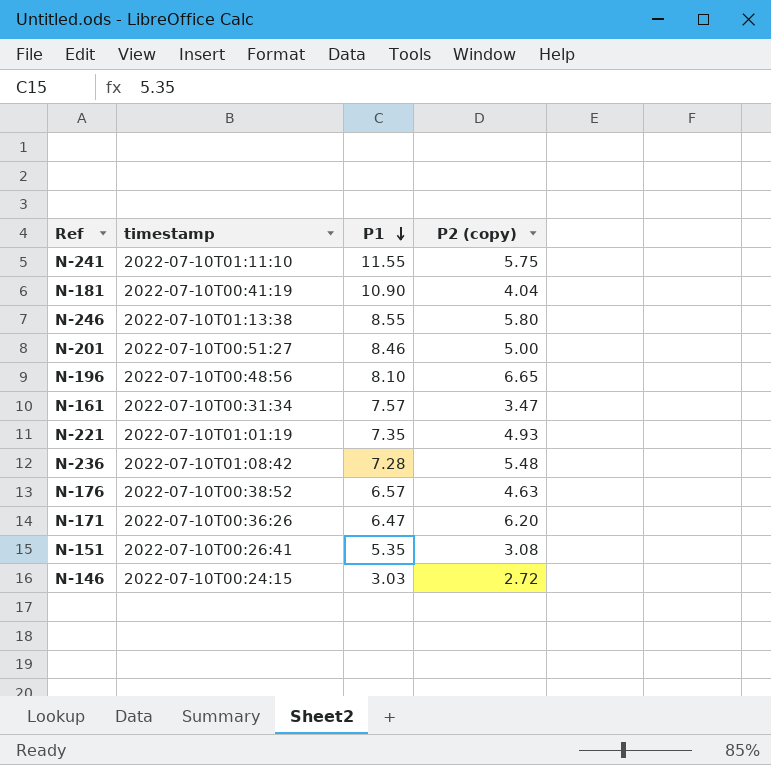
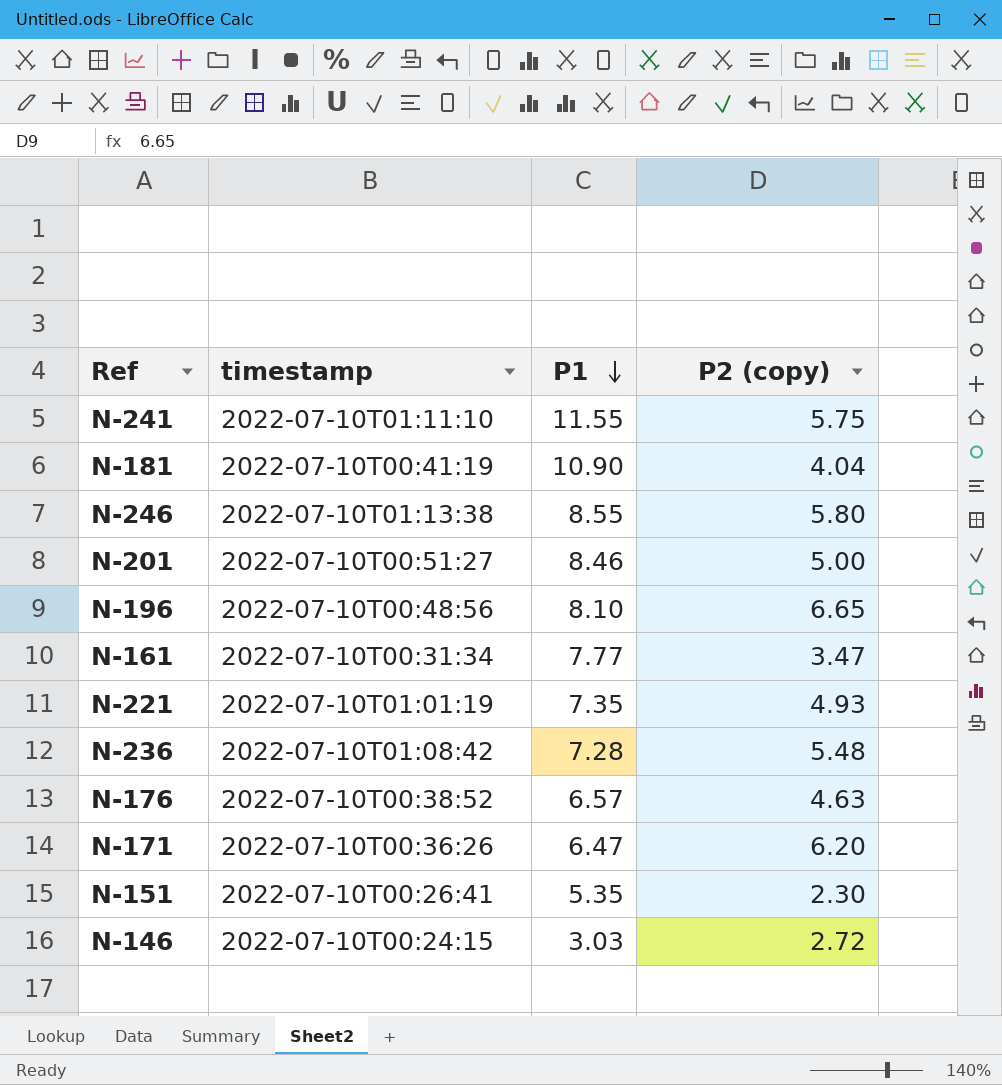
N-161 | P1: 7.57 -> 7.77
N-151 | P2 (copy): 3.08 -> 2.30

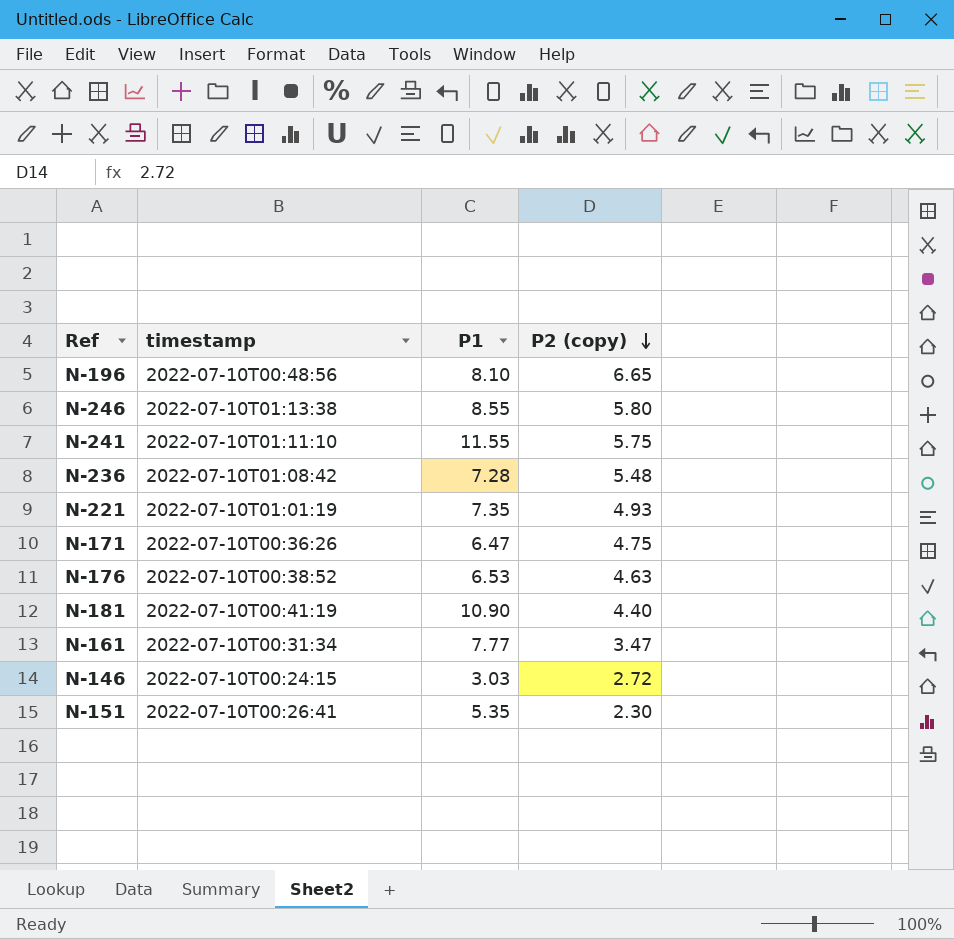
row order: P1 descending -> P2 (copy) descending
row N-201: 2022-07-10T00:51:27 | 8.46 | 5.00 -> none
N-171 | P2 (copy): 6.20 -> 4.75
N-176 | P1: 6.57 -> 6.53
N-181 | P2 (copy): 4.04 -> 4.40

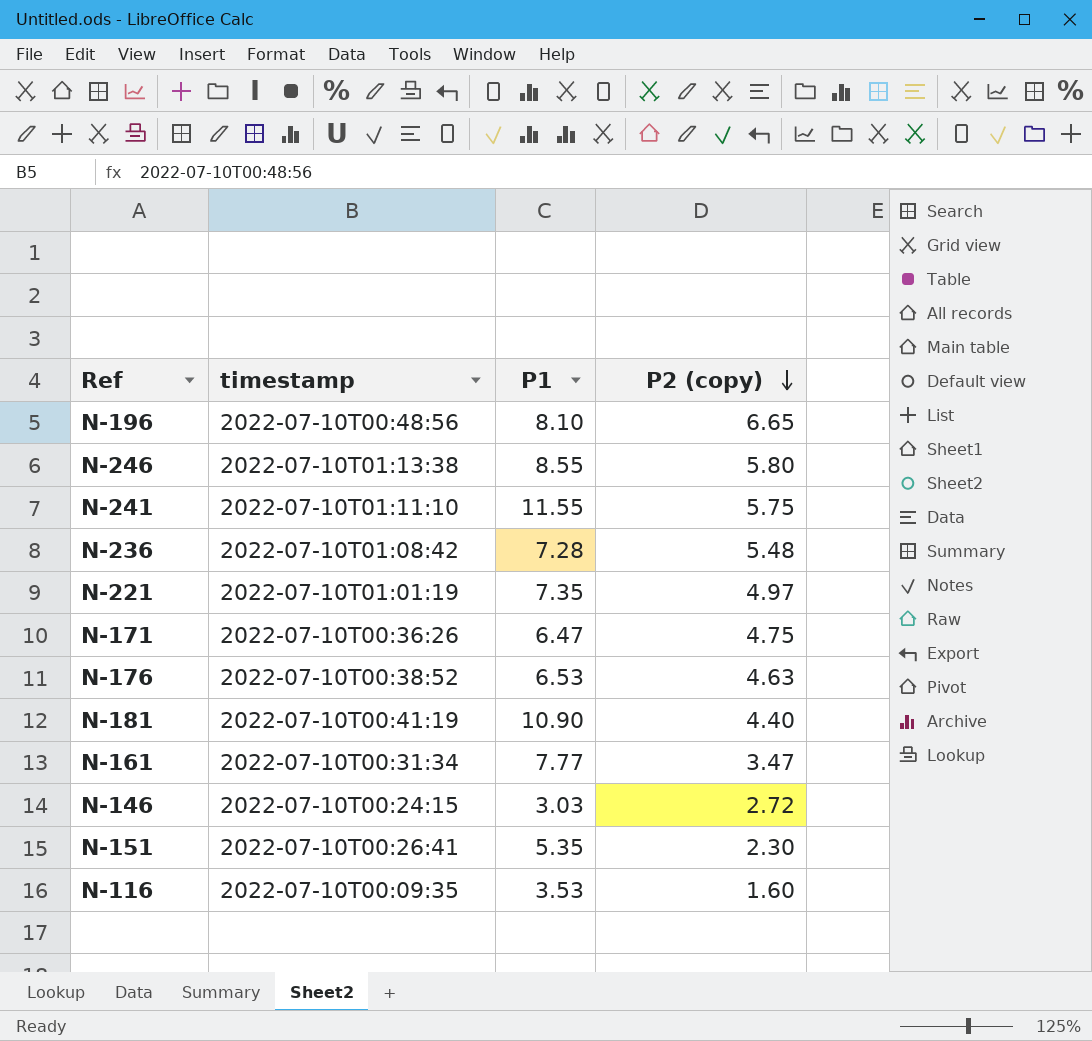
N-221 | P2 (copy): 4.93 -> 4.97
row N-116: none -> 2022-07-10T00:09:35 | 3.53 | 1.60

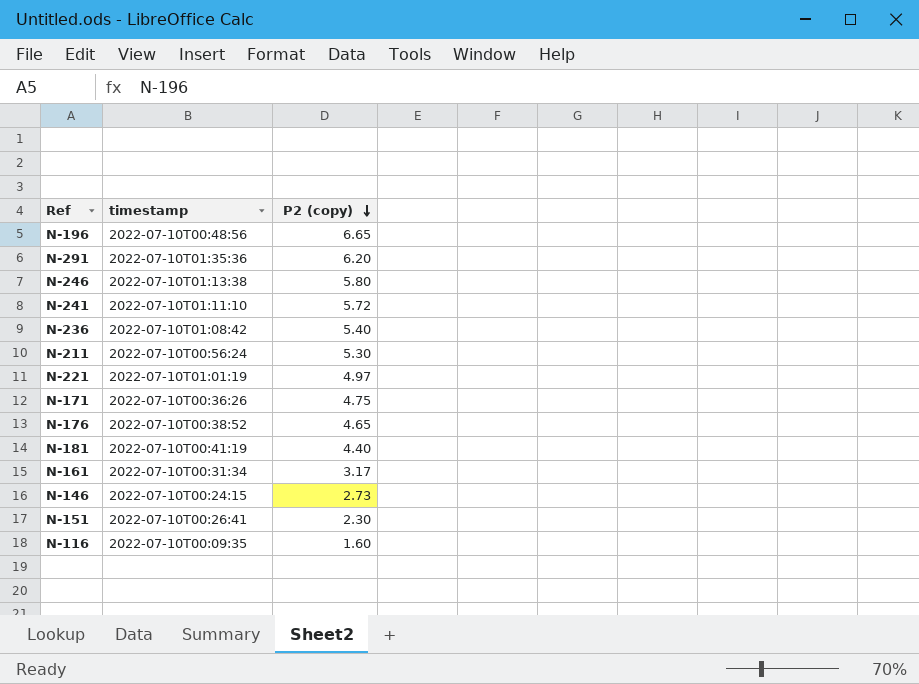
column P1 | position: 3 -> none
row N-291: none -> 2022-07-10T01:35:36 | 6.20
N-241 | P2 (copy): 5.75 -> 5.72
N-236 | P2 (copy): 5.48 -> 5.40
row N-211: none -> 2022-07-10T00:56:24 | 5.30
N-176 | P2 (copy): 4.63 -> 4.65
N-161 | P2 (copy): 3.47 -> 3.17
N-146 | P2 (copy): 2.72 -> 2.73

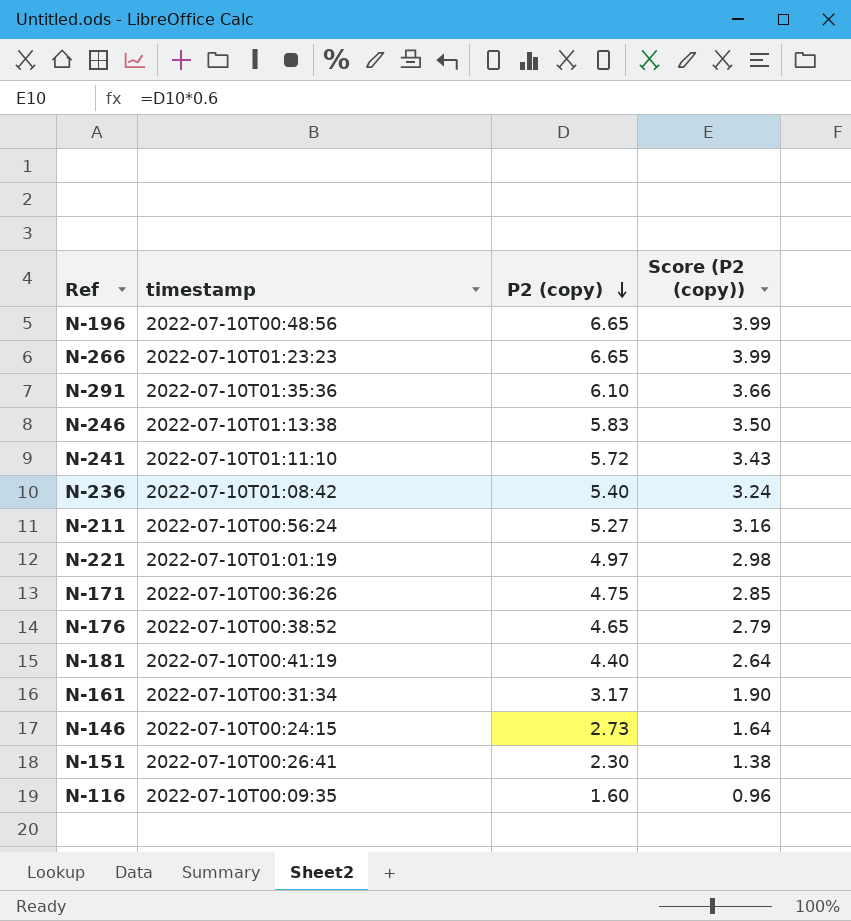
column Score (P2 (copy)) | formula: none -> [P2 (copy)] * 0.6
row N-266: none -> 2022-07-10T01:23:23 | 6.65 | 3.99
N-291 | P2 (copy): 6.20 -> 6.10
N-246 | P2 (copy): 5.80 -> 5.83
N-211 | P2 (copy): 5.30 -> 5.27

